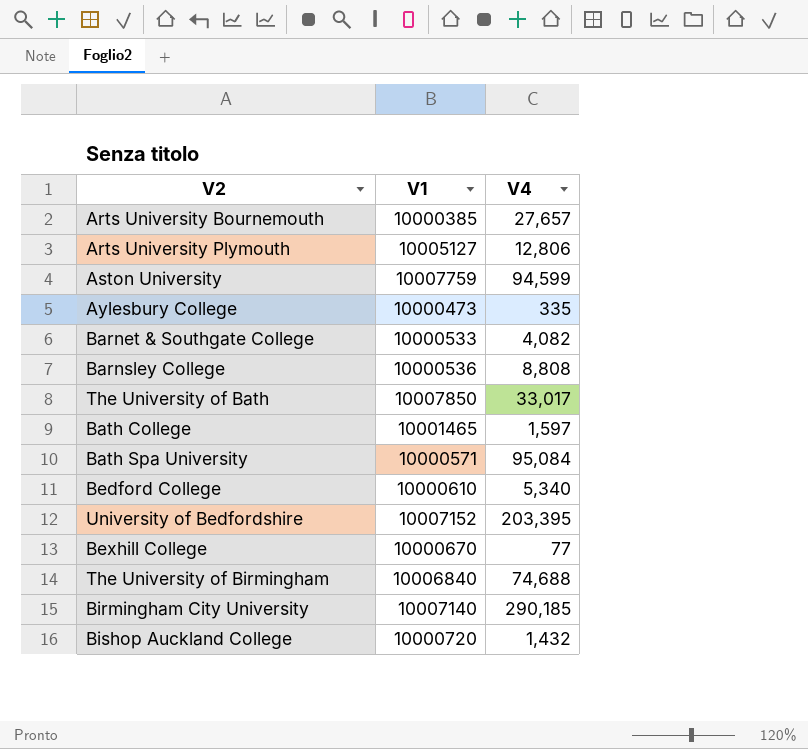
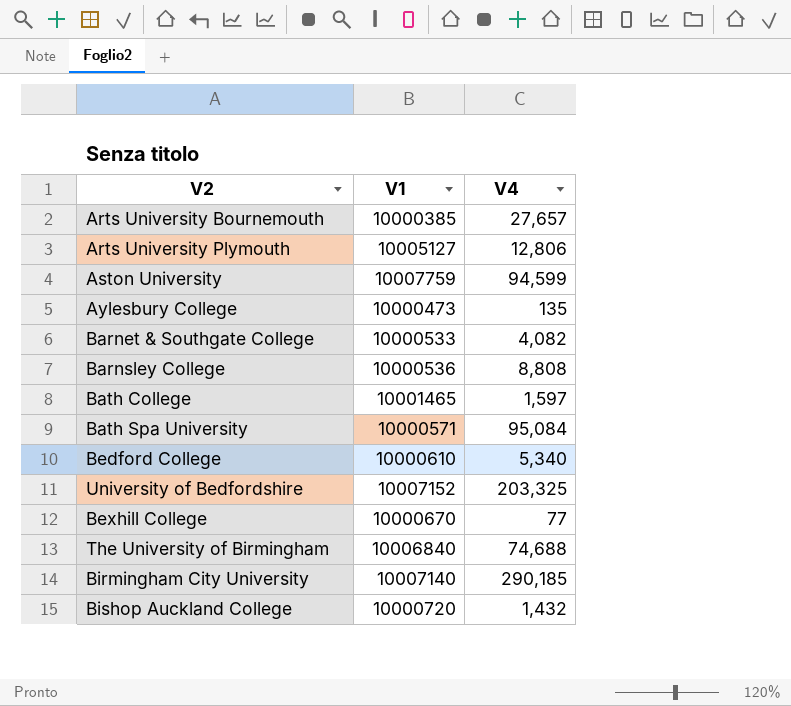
row The University of Bath: 10007850 | 33,017 -> none
Aylesbury College | V4: 335 -> 135
University of Bedfordshire | V4: 203,395 -> 203,325

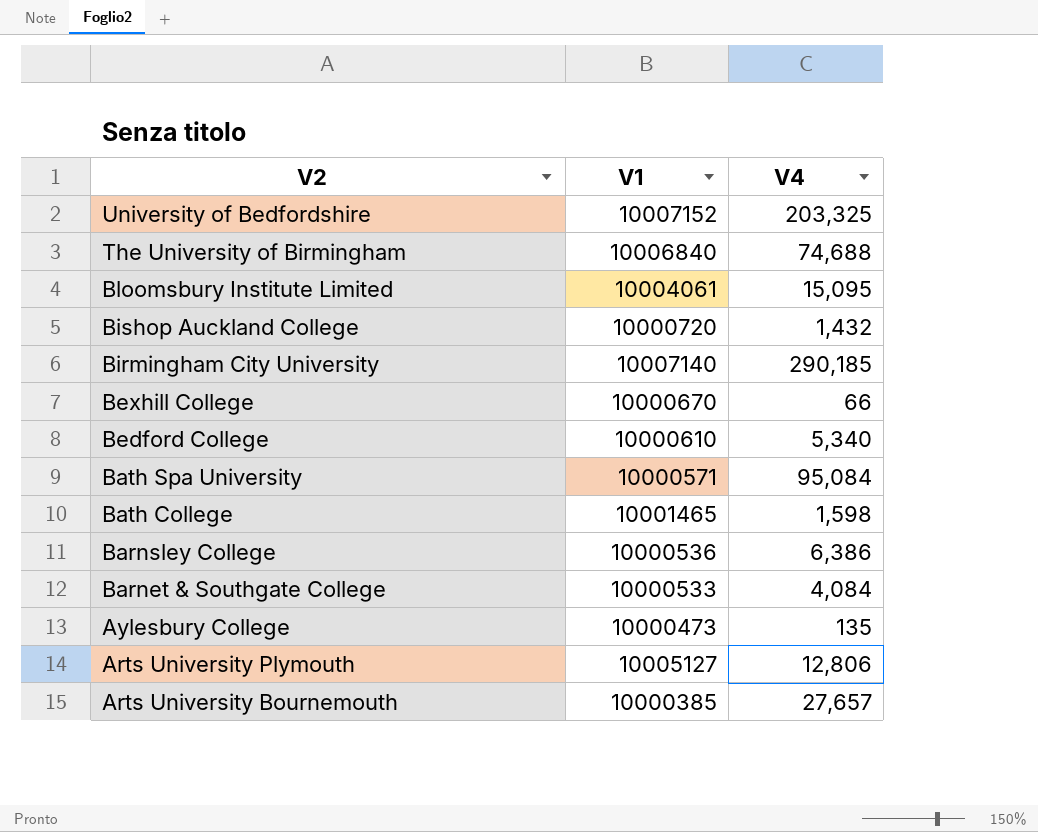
row order: none -> V2 descending
row Aston University: 10007759 | 94,599 -> none
row Bloomsbury Institute Limited: none -> 10004061 | 15,095
Bexhill College | V4: 77 -> 66
Bath College | V4: 1,597 -> 1,598
Barnsley College | V4: 8,808 -> 6,386
Barnet & Southgate College | V4: 4,082 -> 4,084

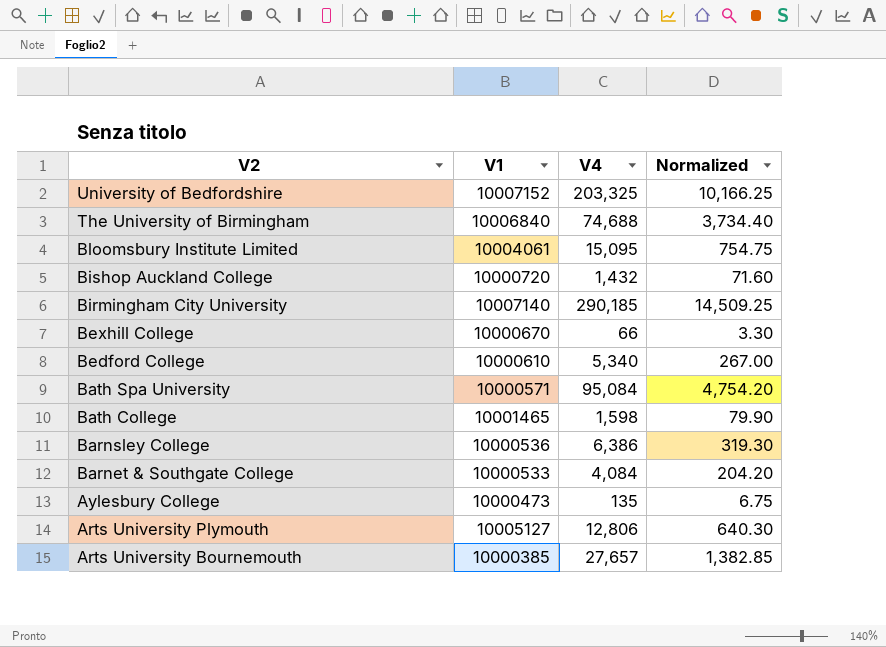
column Normalized | formula: none -> [V4] * 0.05

